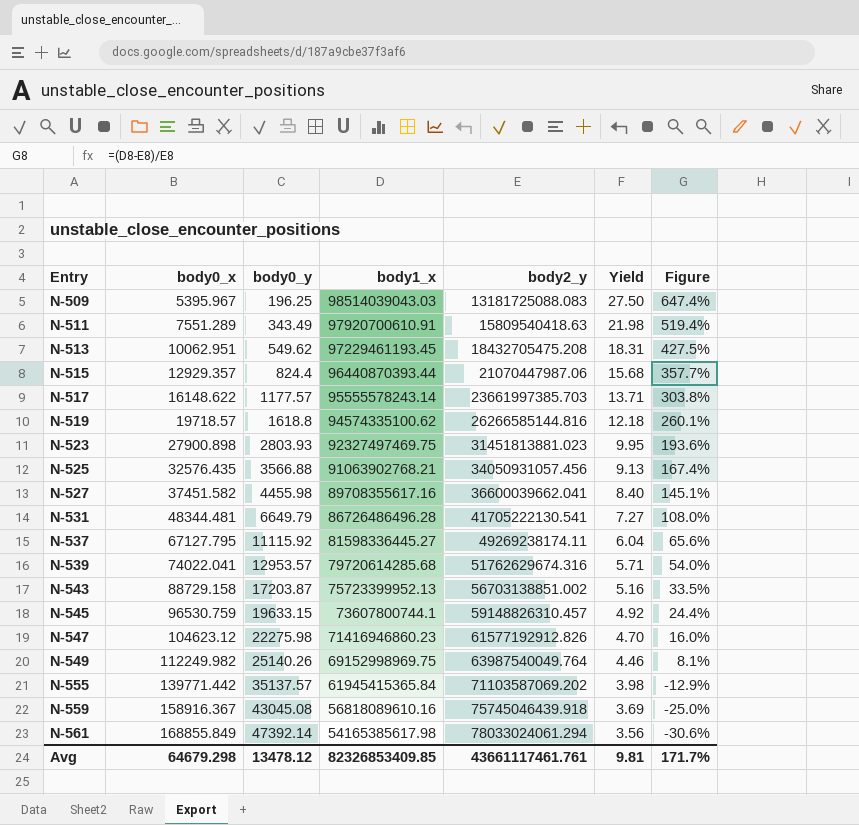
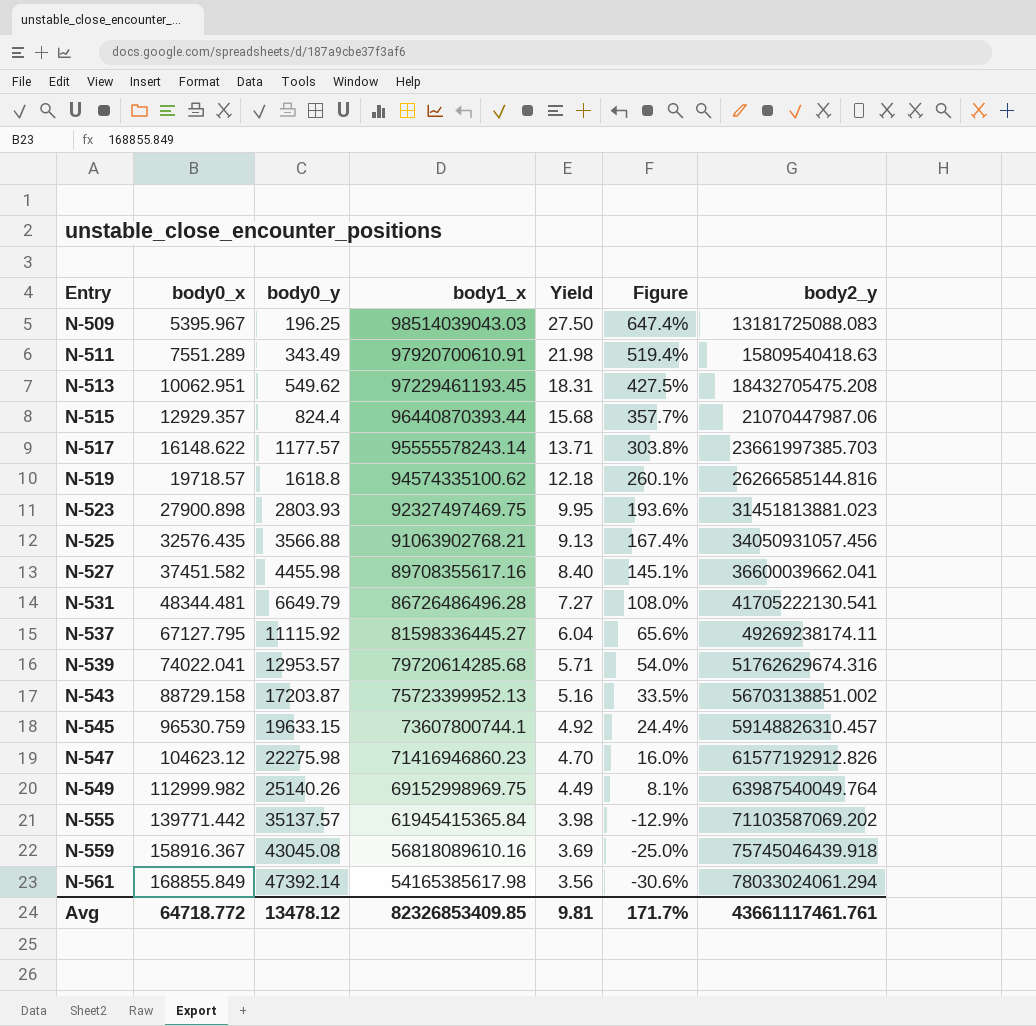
column body2_y | position: 5 -> 7
N-549 | body0_x: 112249.982 -> 112999.982
N-549 | Yield: 4.46 -> 4.49
Avg | body0_x: 64679.298 -> 64718.772

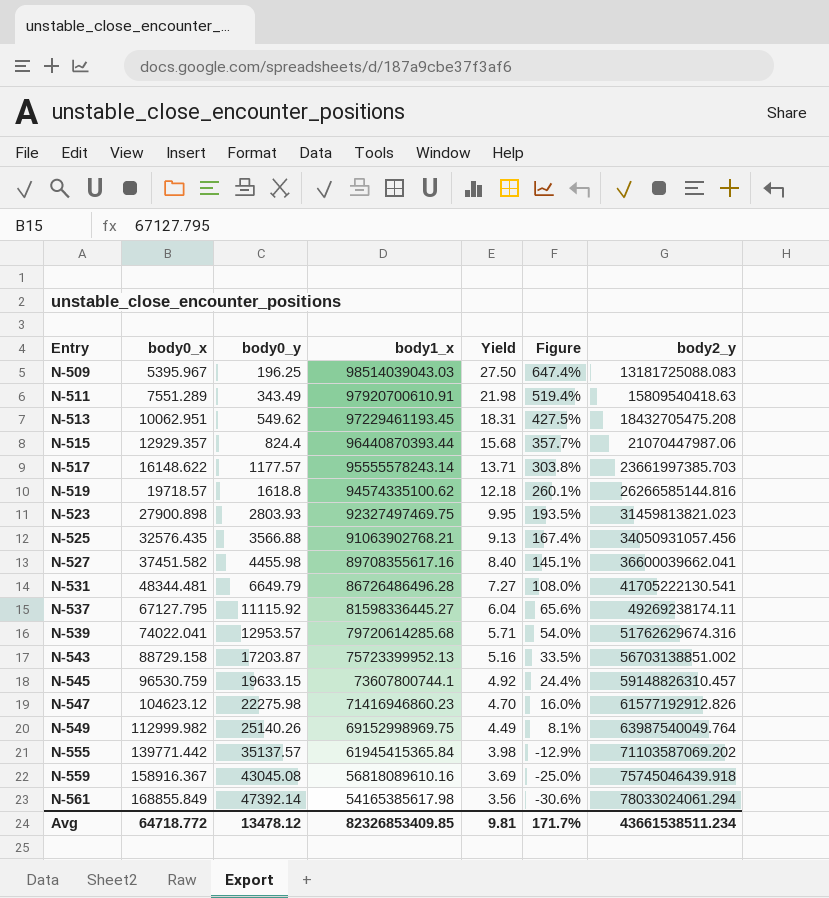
N-523 | Figure: 193.6% -> 193.5%
N-523 | body2_y: 31451813881.023 -> 31459813821.023
Avg | body2_y: 43661117461.761 -> 43661538511.234

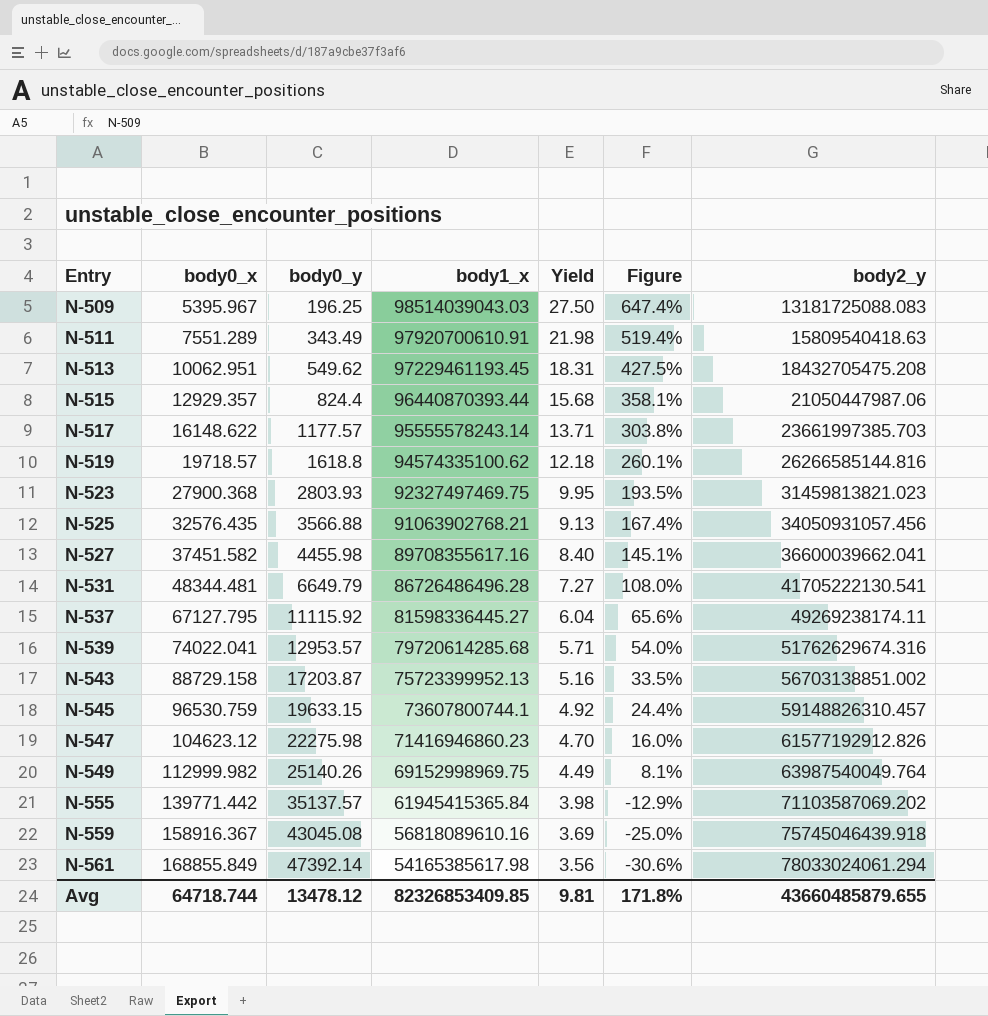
N-515 | Figure: 357.7% -> 358.1%
N-515 | body2_y: 21070447987.06 -> 21050447987.06
N-523 | body0_x: 27900.898 -> 27900.368
Avg | body0_x: 64718.772 -> 64718.744
Avg | Figure: 171.7% -> 171.8%
Avg | body2_y: 43661538511.234 -> 43660485879.655

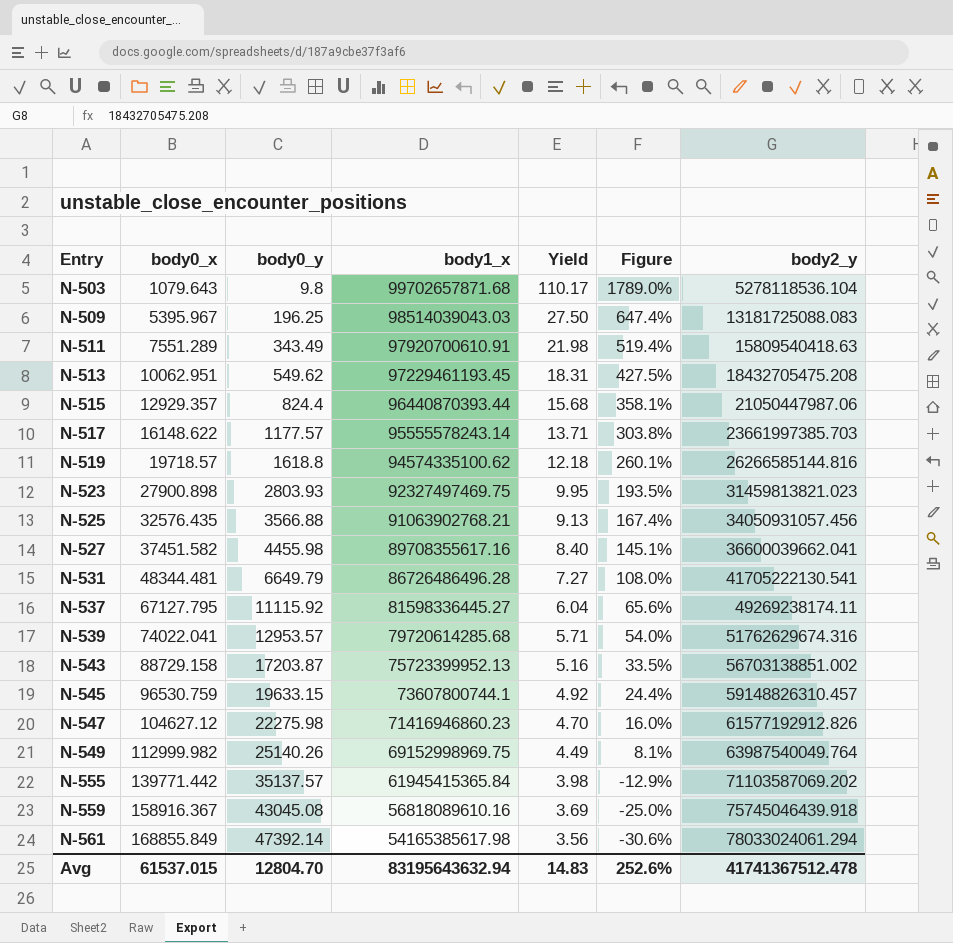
row N-503: none -> 1079.643 | 9.8 | 99702657871.68 | 110.17 | 1789.0% | 5278118536.104
N-523 | body0_x: 27900.368 -> 27900.898
N-547 | body0_x: 104623.12 -> 104627.12
Avg | body0_x: 64718.744 -> 61537.015
Avg | body0_y: 13478.12 -> 12804.70
Avg | body1_x: 82326853409.85 -> 83195643632.94
Avg | Yield: 9.81 -> 14.83
Avg | Figure: 171.8% -> 252.6%
Avg | body2_y: 43660485879.655 -> 41741367512.478

